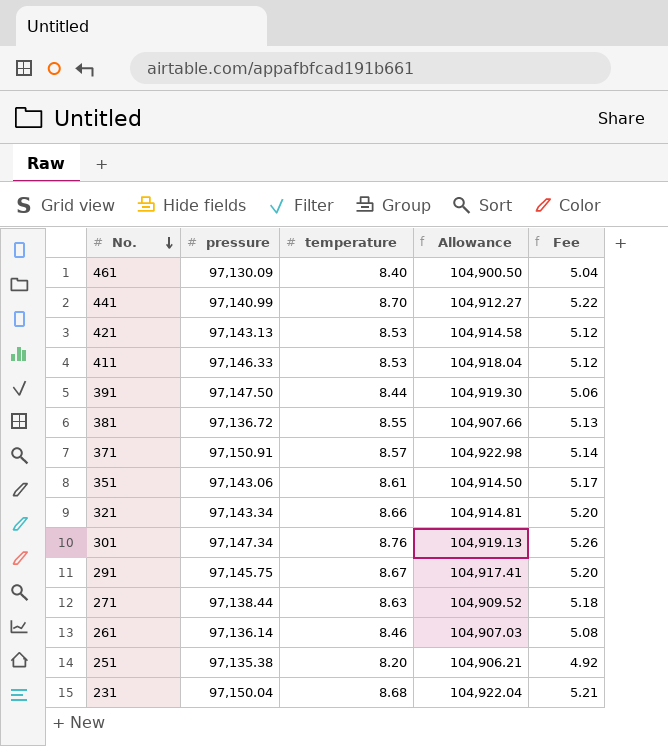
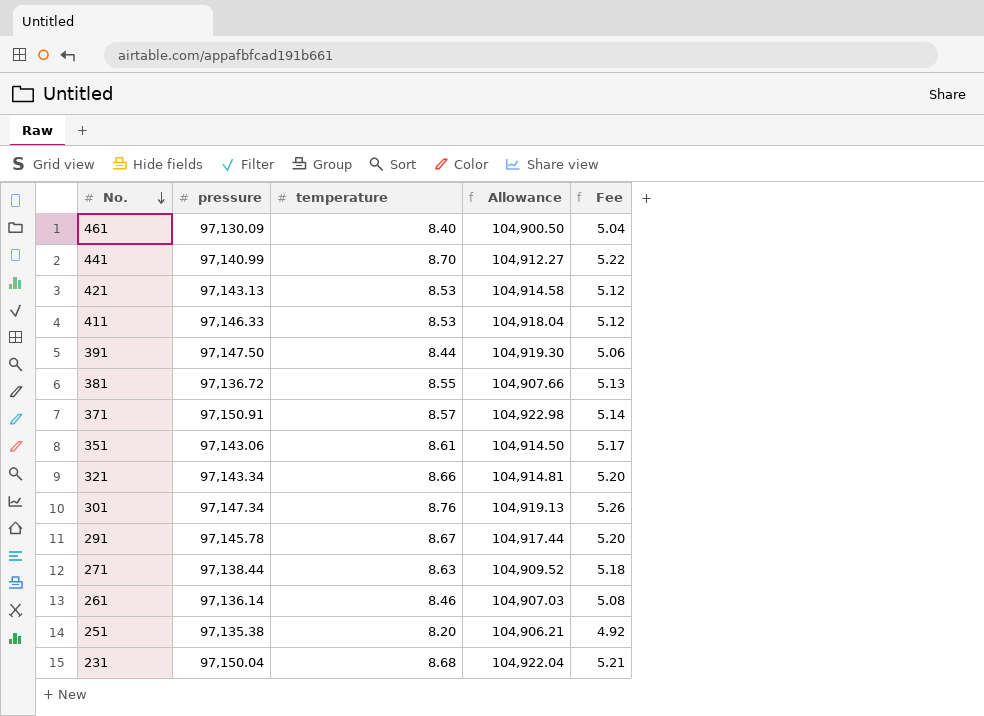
291 | pressure: 97,145.75 -> 97,145.78
291 | Allowance: 104,917.41 -> 104,917.44

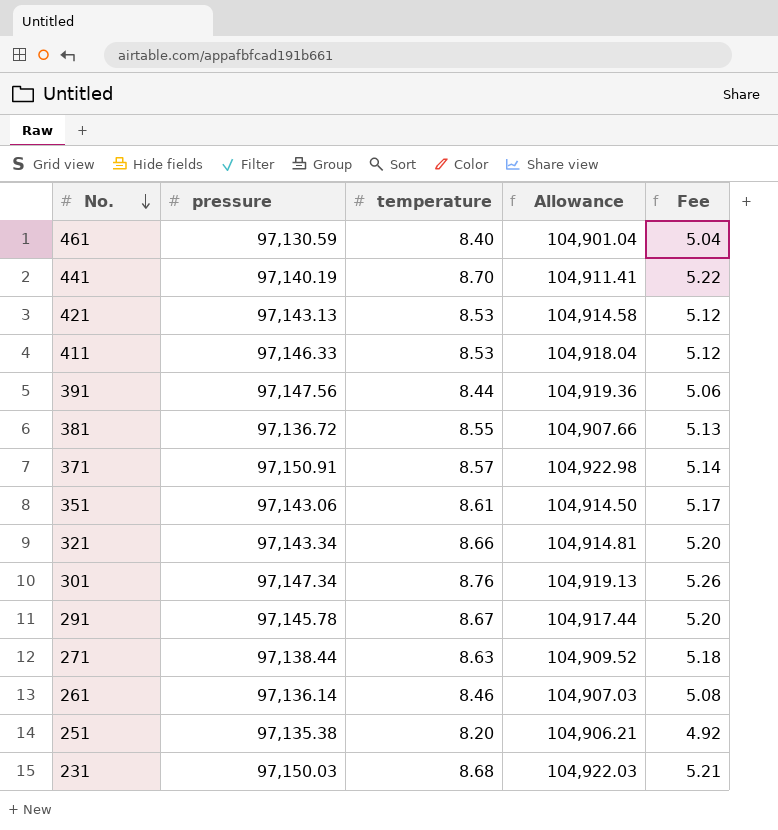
461 | pressure: 97,130.09 -> 97,130.59
461 | Allowance: 104,900.50 -> 104,901.04
441 | pressure: 97,140.99 -> 97,140.19
441 | Allowance: 104,912.27 -> 104,911.41
391 | pressure: 97,147.50 -> 97,147.56
391 | Allowance: 104,919.30 -> 104,919.36
231 | pressure: 97,150.04 -> 97,150.03
231 | Allowance: 104,922.04 -> 104,922.03

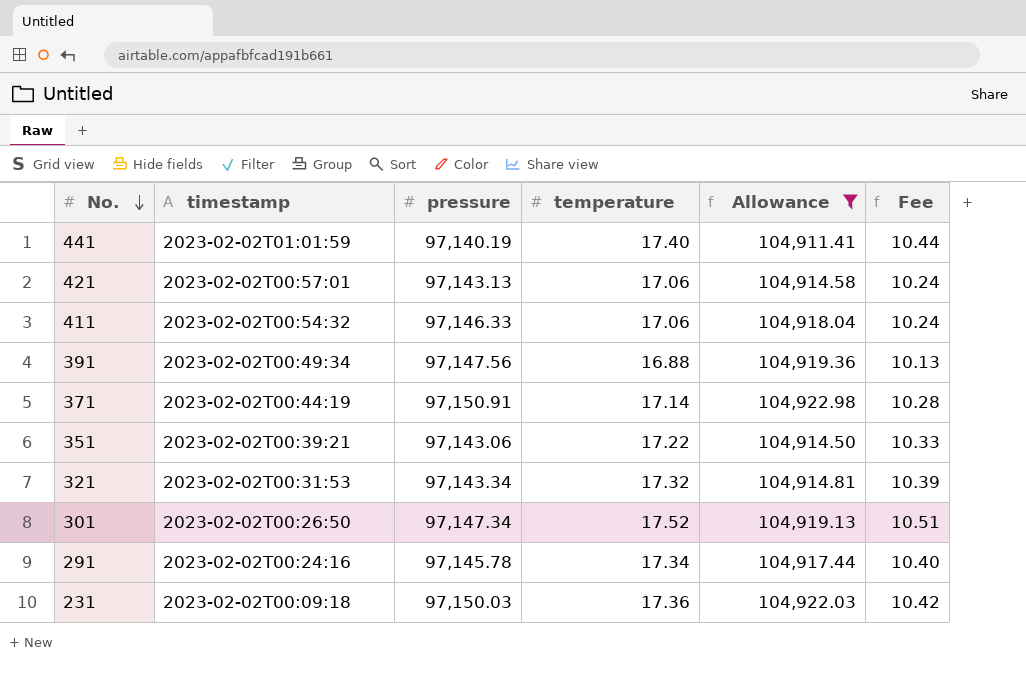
filter: none -> Allowance >= 104,911.41
column timestamp | position: none -> 2
441 | temperature: 8.70 -> 17.40
441 | Fee: 5.22 -> 10.44
421 | temperature: 8.53 -> 17.06
421 | Fee: 5.12 -> 10.24
411 | temperature: 8.53 -> 17.06
411 | Fee: 5.12 -> 10.24
391 | temperature: 8.44 -> 16.88
391 | Fee: 5.06 -> 10.13
371 | temperature: 8.57 -> 17.14
371 | Fee: 5.14 -> 10.28
351 | temperature: 8.61 -> 17.22
351 | Fee: 5.17 -> 10.33
321 | temperature: 8.66 -> 17.32
321 | Fee: 5.20 -> 10.39
301 | temperature: 8.76 -> 17.52
301 | Fee: 5.26 -> 10.51
291 | temperature: 8.67 -> 17.34
291 | Fee: 5.20 -> 10.40
231 | temperature: 8.68 -> 17.36
231 | Fee: 5.21 -> 10.42

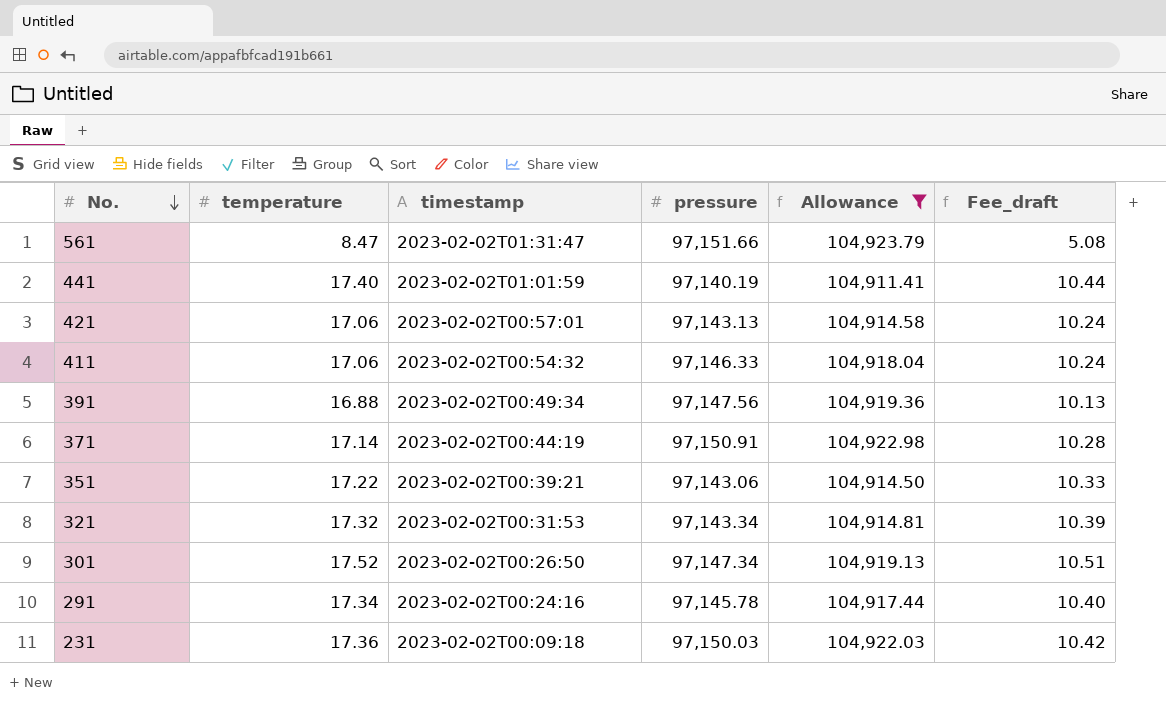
column temperature | position: 4 -> 2
column name: Fee -> Fee_draft
row 561: none -> 8.47 | 2023-02-02T01:31:47 | 97,151.66 | 104,923.79 | 5.08

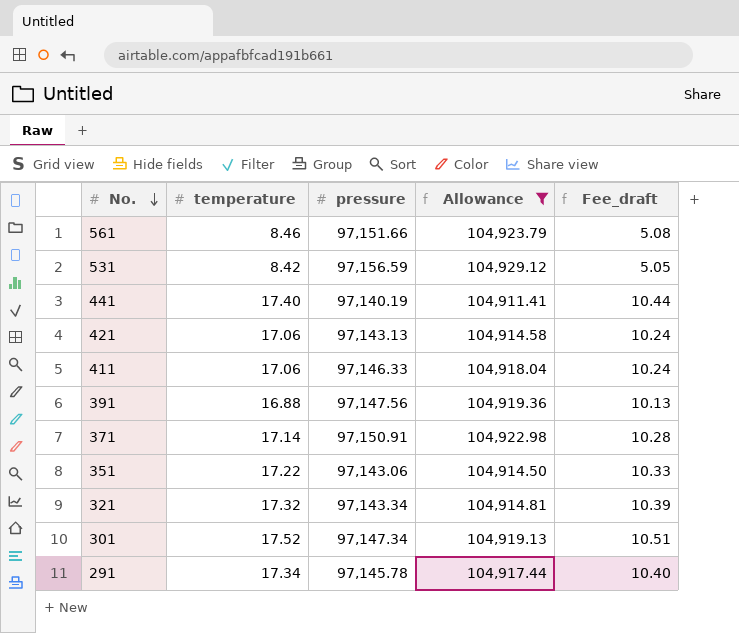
column timestamp | position: 3 -> none
row 231: 17.36 | 2023-02-02T00:09:18 | 97,150.03 | 104,922.03 | 10.42 -> none
561 | temperature: 8.47 -> 8.46
row 531: none -> 8.42 | 97,156.59 | 104,929.12 | 5.05

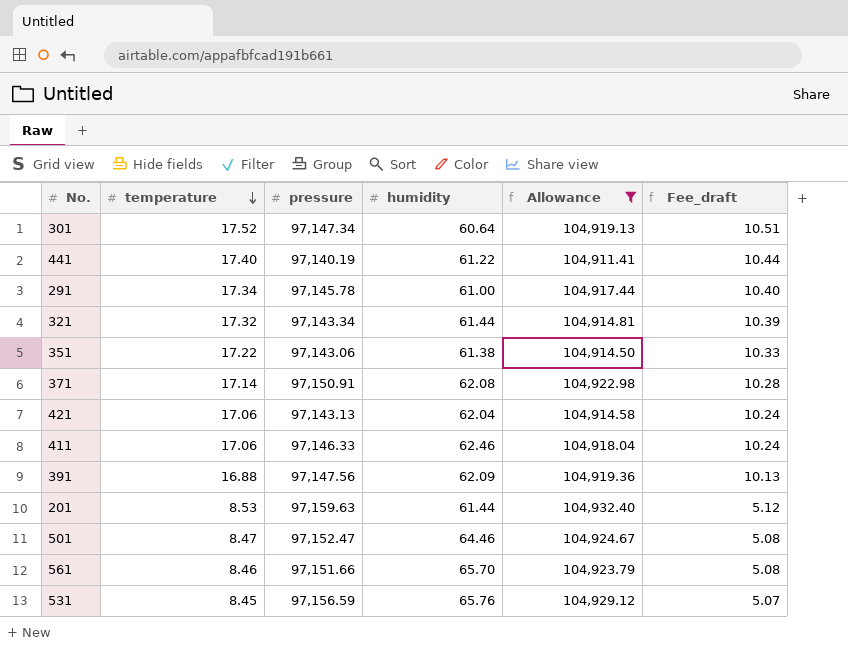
row order: No. descending -> temperature descending
column humidity | position: none -> 4
row 201: none -> 8.53 | 97,159.63 | 61.44 | 104,932.40 | 5.12
row 501: none -> 8.47 | 97,152.47 | 64.46 | 104,924.67 | 5.08
531 | temperature: 8.42 -> 8.45
531 | Fee_draft: 5.05 -> 5.07

